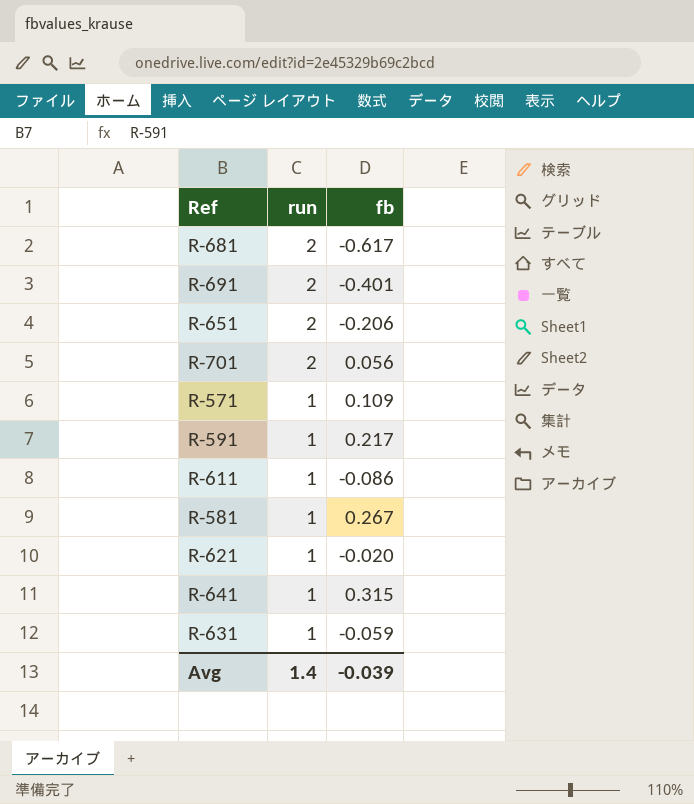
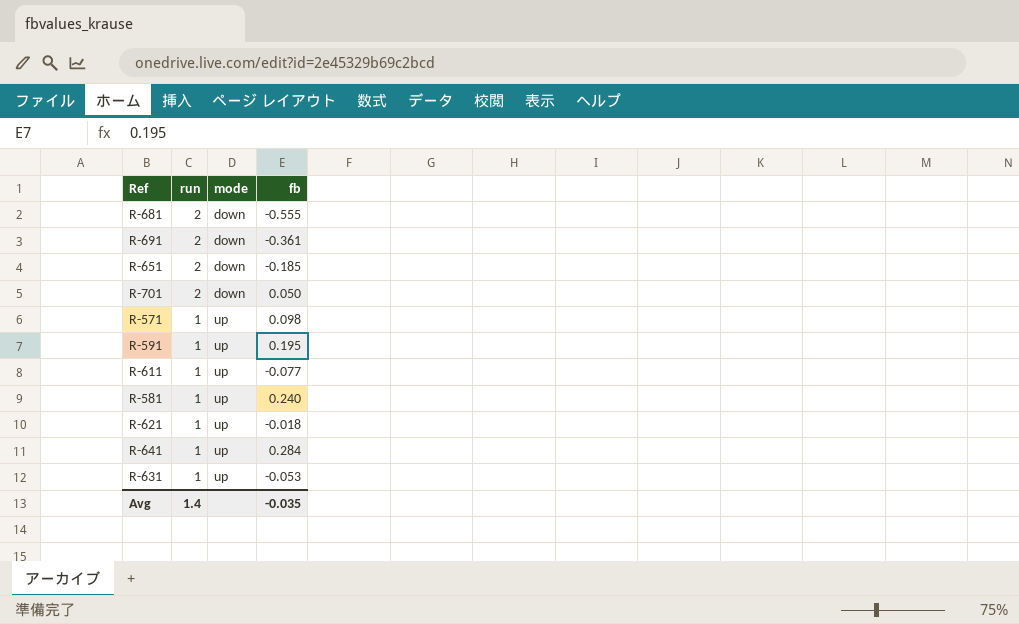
column mode | position: none -> 3
R-681 | fb: -0.617 -> -0.555
R-691 | fb: -0.401 -> -0.361
R-651 | fb: -0.206 -> -0.185
R-701 | fb: 0.056 -> 0.050
R-571 | fb: 0.109 -> 0.098
R-591 | fb: 0.217 -> 0.195
R-611 | fb: -0.086 -> -0.077
R-581 | fb: 0.267 -> 0.240
R-621 | fb: -0.020 -> -0.018
R-641 | fb: 0.315 -> 0.284
R-631 | fb: -0.059 -> -0.053
Avg | fb: -0.039 -> -0.035

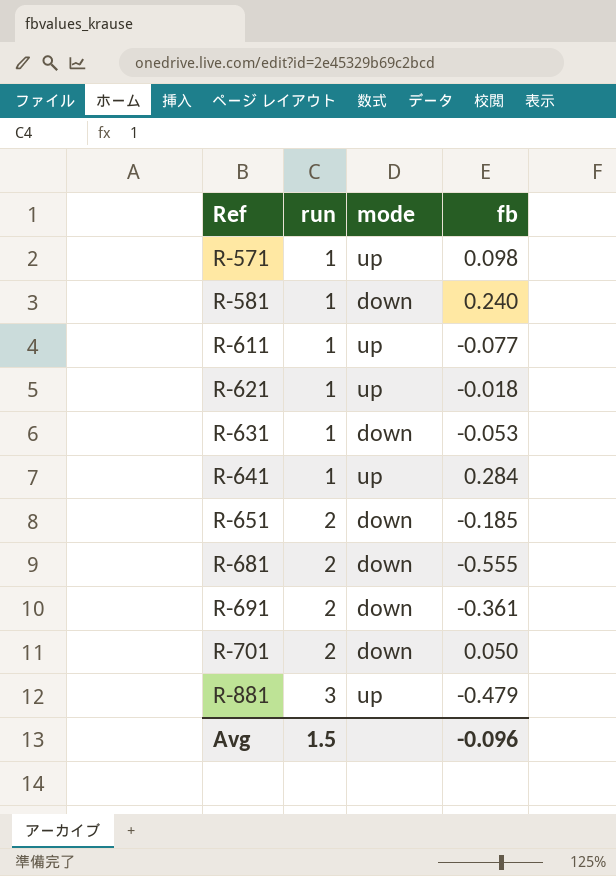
row order: run descending -> Ref ascending
row R-591: 1 | up | 0.195 -> none
R-581 | mode: up -> down
R-631 | mode: up -> down
row R-881: none -> 3 | up | -0.479
Avg | run: 1.4 -> 1.5
Avg | fb: -0.035 -> -0.096

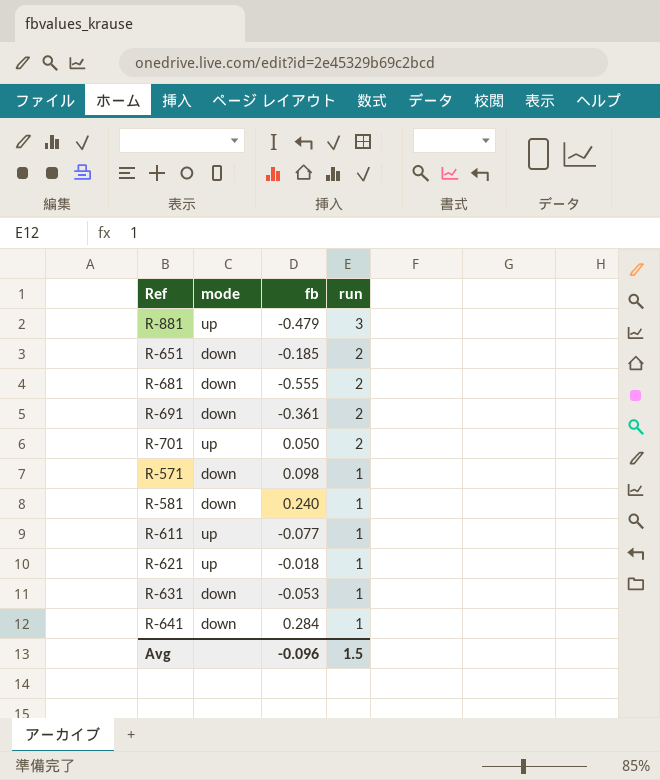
row order: Ref ascending -> run descending
column run | position: 2 -> 4
R-701 | mode: down -> up
R-571 | mode: up -> down
R-641 | mode: up -> down

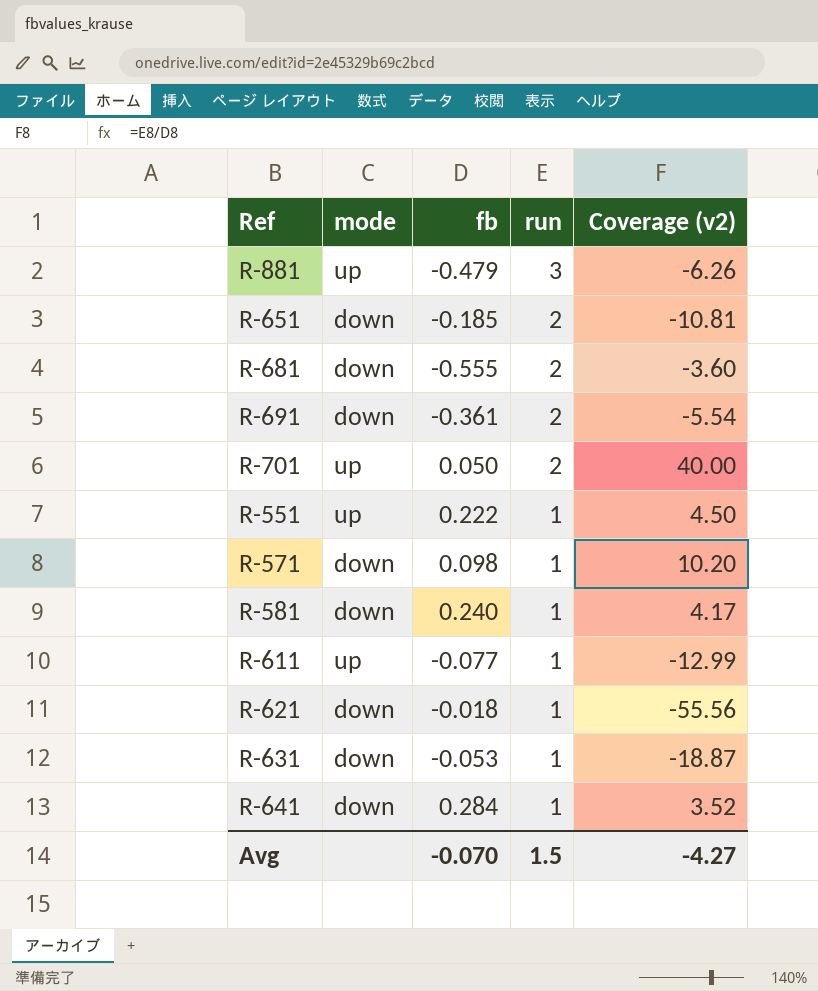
column Coverage (v2) | formula: none -> [run] / [fb]
row R-551: none -> up | 0.222 | 1 | 4.50
R-621 | mode: up -> down
Avg | fb: -0.096 -> -0.070

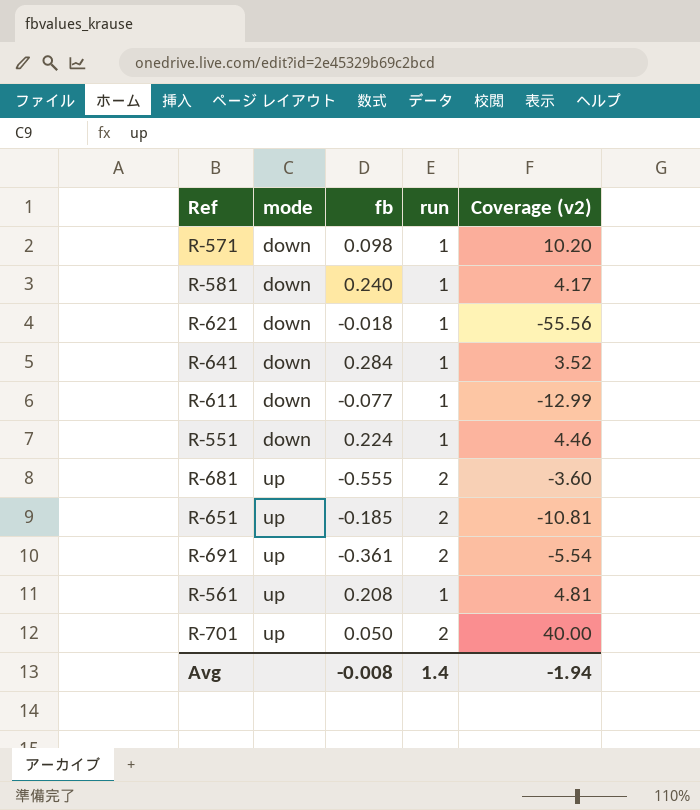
row order: run descending -> mode ascending
row R-881: up | -0.479 | 3 | -6.26 -> none
row R-631: down | -0.053 | 1 | -18.87 -> none
R-611 | mode: up -> down
R-551 | mode: up -> down
R-551 | fb: 0.222 -> 0.224
R-551 | Coverage (v2): 4.50 -> 4.46
R-681 | mode: down -> up
R-651 | mode: down -> up
R-691 | mode: down -> up
row R-561: none -> up | 0.208 | 1 | 4.81
Avg | fb: -0.070 -> -0.008
Avg | run: 1.5 -> 1.4
Avg | Coverage (v2): -4.27 -> -1.94

